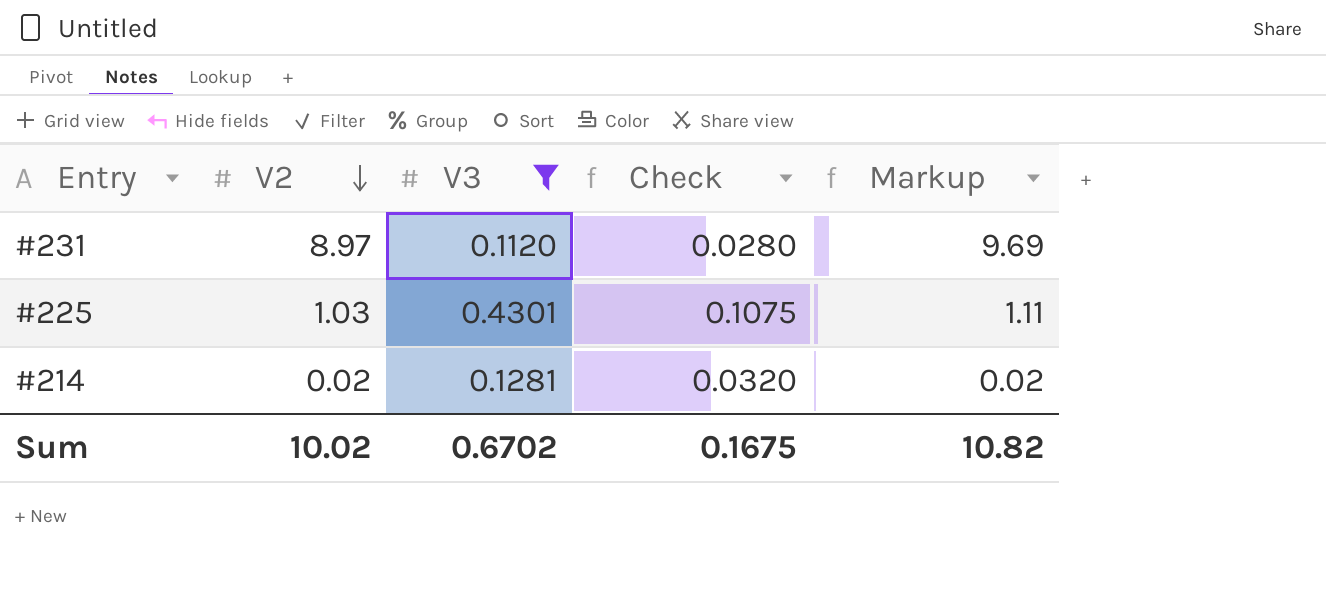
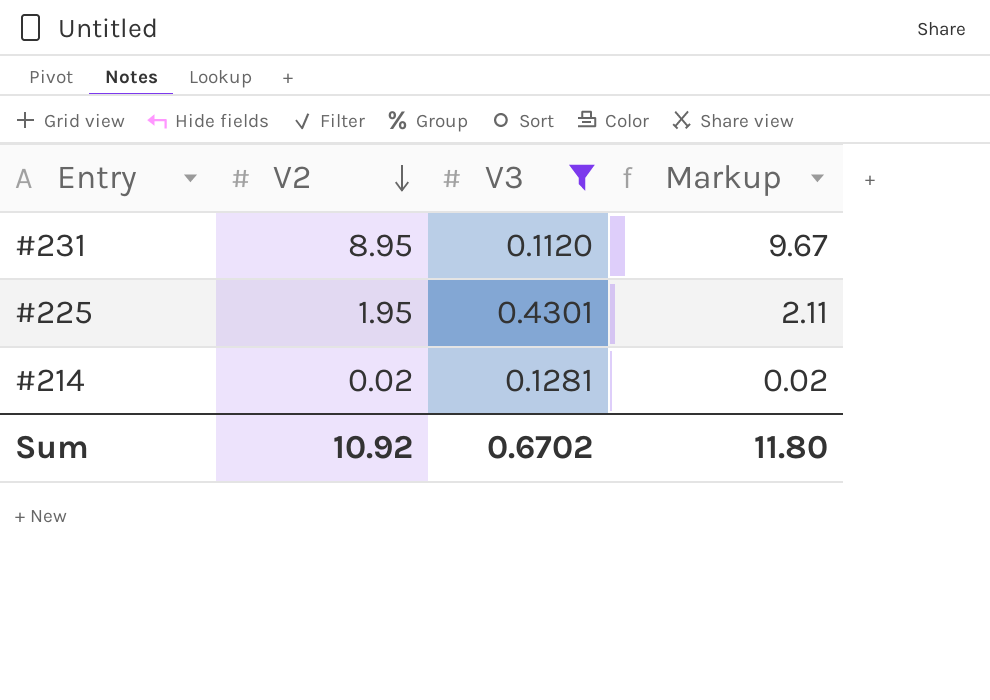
column Check | formula: [V3] * 0.25 -> none
#231 | V2: 8.97 -> 8.95
#231 | Markup: 9.69 -> 9.67
#225 | V2: 1.03 -> 1.95
#225 | Markup: 1.11 -> 2.11
Sum | V2: 10.02 -> 10.92
Sum | Markup: 10.82 -> 11.80

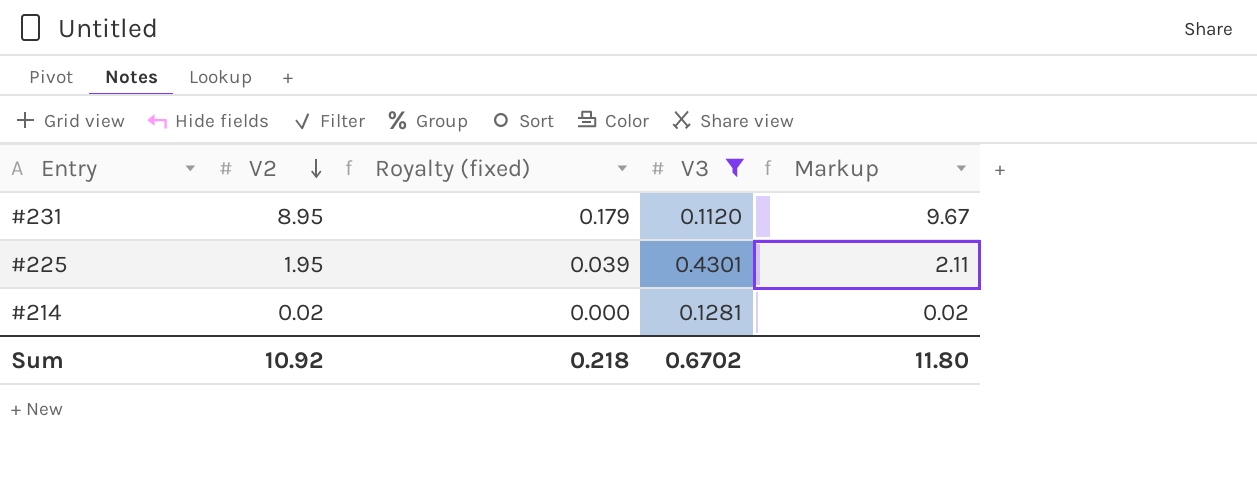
column Royalty (fixed) | formula: none -> [V2] * 0.02

